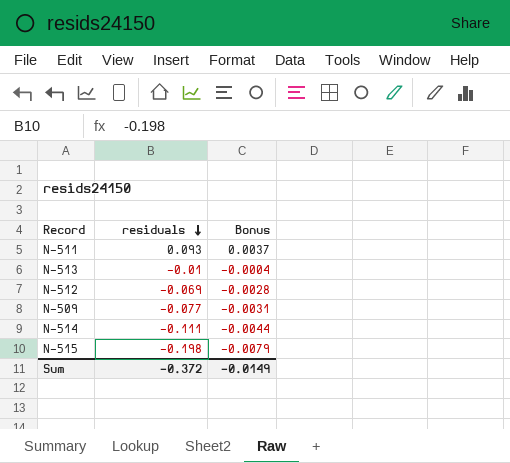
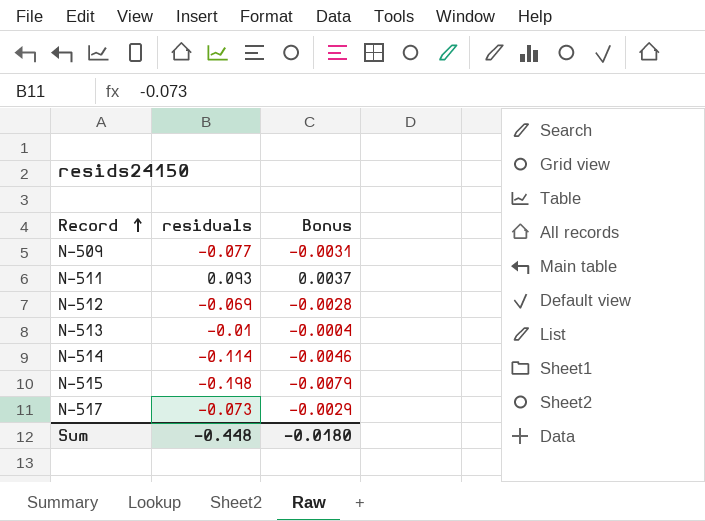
row order: residuals descending -> Record ascending
N-514 | residuals: -0.111 -> -0.114
N-514 | Bonus: -0.0044 -> -0.0046
row N-517: none -> -0.073 | -0.0029
Sum | residuals: -0.372 -> -0.448
Sum | Bonus: -0.0149 -> -0.0180

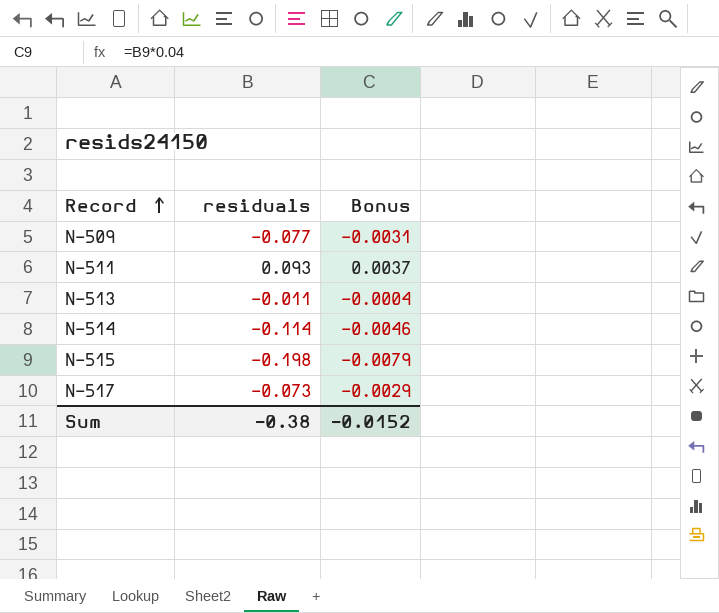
row N-512: -0.069 | -0.0028 -> none
N-513 | residuals: -0.01 -> -0.011
Sum | residuals: -0.448 -> -0.38
Sum | Bonus: -0.0180 -> -0.0152

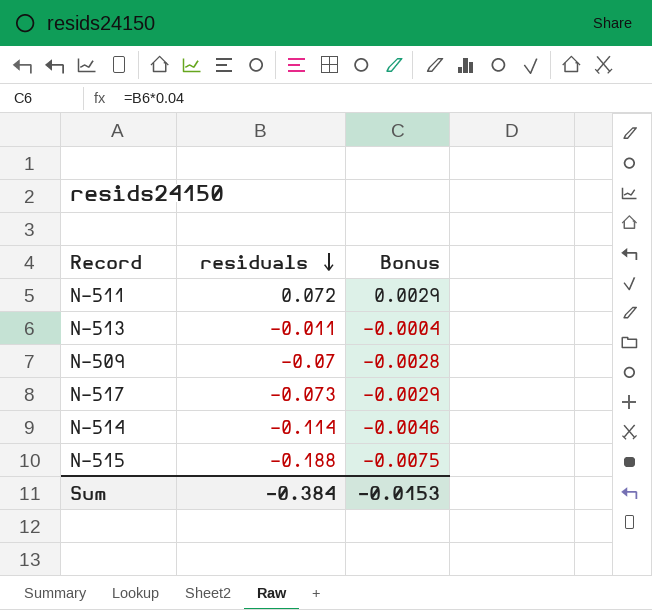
row order: Record ascending -> residuals descending
N-511 | residuals: 0.093 -> 0.072
N-511 | Bonus: 0.0037 -> 0.0029
N-509 | residuals: -0.077 -> -0.07
N-509 | Bonus: -0.0031 -> -0.0028
N-515 | residuals: -0.198 -> -0.188
N-515 | Bonus: -0.0079 -> -0.0075
Sum | residuals: -0.38 -> -0.384
Sum | Bonus: -0.0152 -> -0.0153

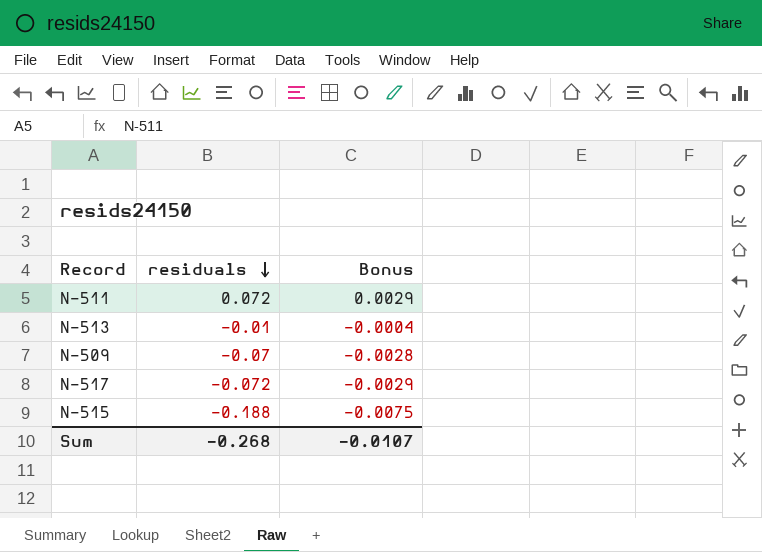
row N-514: -0.114 | -0.0046 -> none
N-513 | residuals: -0.011 -> -0.01
N-517 | residuals: -0.073 -> -0.072
Sum | residuals: -0.384 -> -0.268
Sum | Bonus: -0.0153 -> -0.0107

